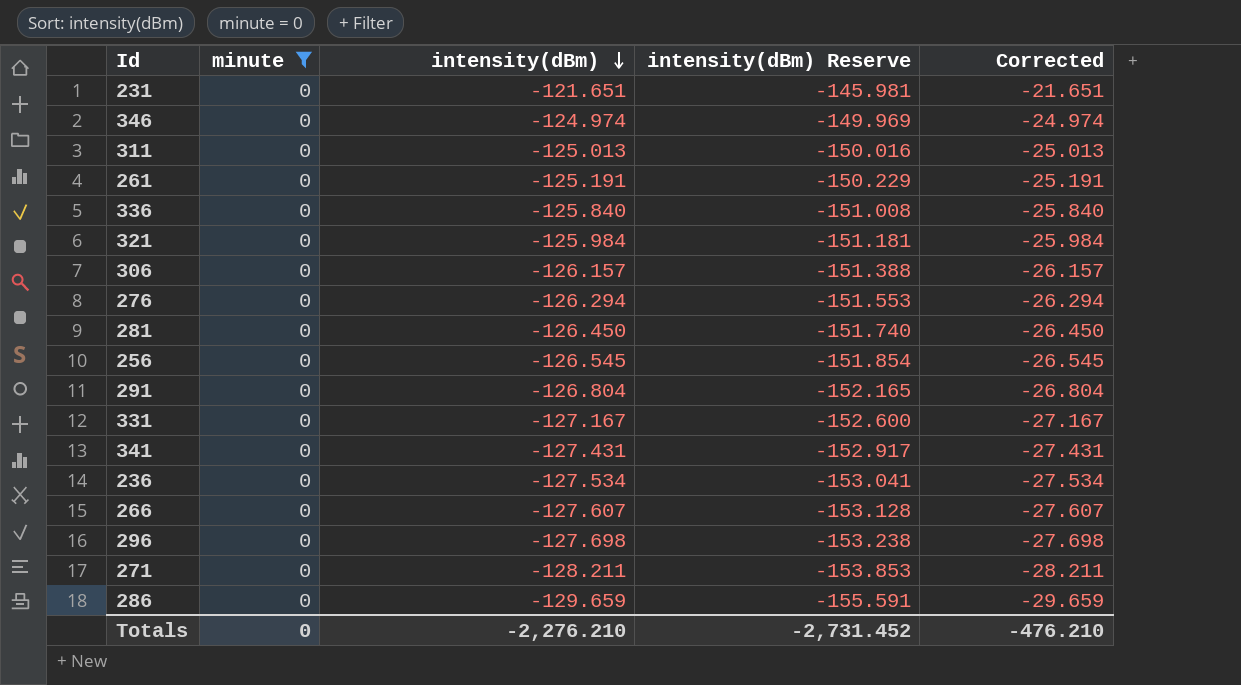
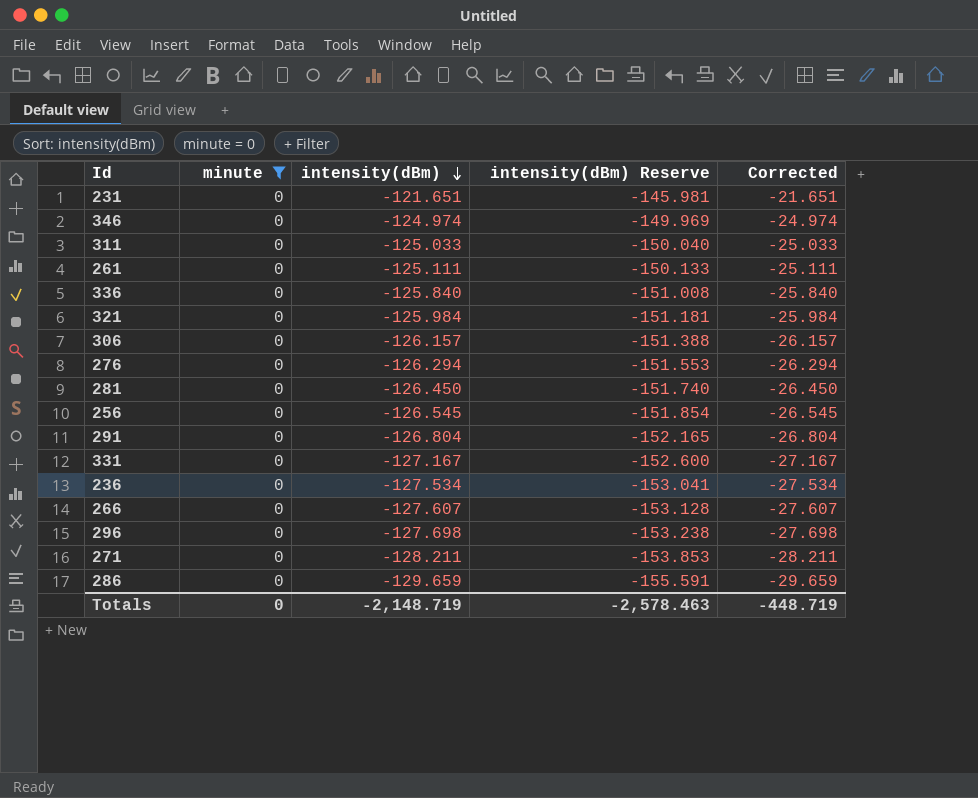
row 341: 0 | -127.431 | -152.917 | -27.431 -> none
311 | intensity(dBm): -125.013 -> -125.033
311 | intensity(dBm) Reserve: -150.016 -> -150.040
311 | Corrected: -25.013 -> -25.033
261 | intensity(dBm): -125.191 -> -125.111
261 | intensity(dBm) Reserve: -150.229 -> -150.133
261 | Corrected: -25.191 -> -25.111
Totals | intensity(dBm): -2,276.210 -> -2,148.719
Totals | intensity(dBm) Reserve: -2,731.452 -> -2,578.463
Totals | Corrected: -476.210 -> -448.719

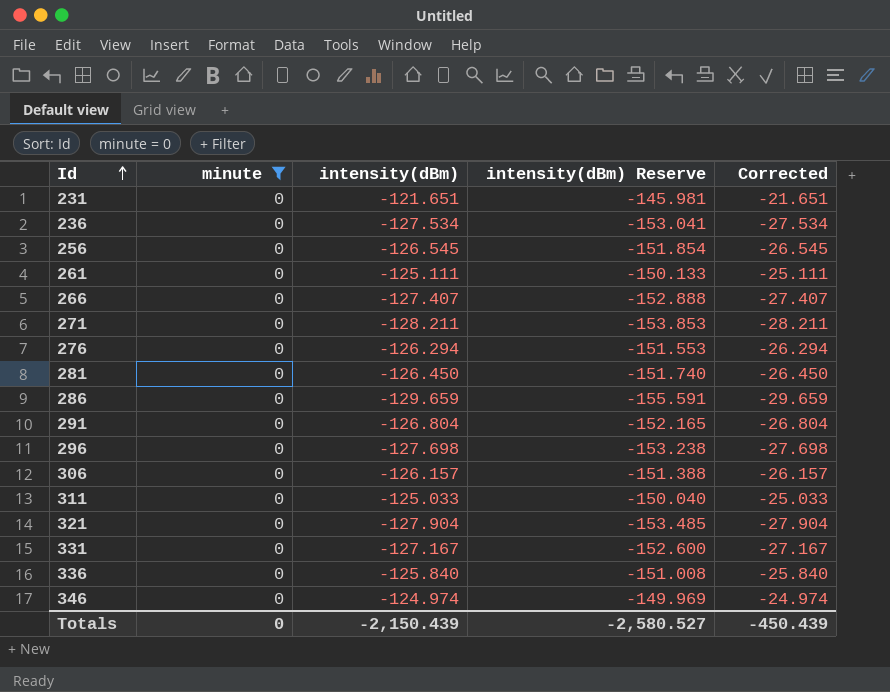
row order: intensity(dBm) descending -> Id ascending
266 | intensity(dBm): -127.607 -> -127.407
266 | intensity(dBm) Reserve: -153.128 -> -152.888
266 | Corrected: -27.607 -> -27.407
321 | intensity(dBm): -125.984 -> -127.904
321 | intensity(dBm) Reserve: -151.181 -> -153.485
321 | Corrected: -25.984 -> -27.904
Totals | intensity(dBm): -2,148.719 -> -2,150.439
Totals | intensity(dBm) Reserve: -2,578.463 -> -2,580.527
Totals | Corrected: -448.719 -> -450.439

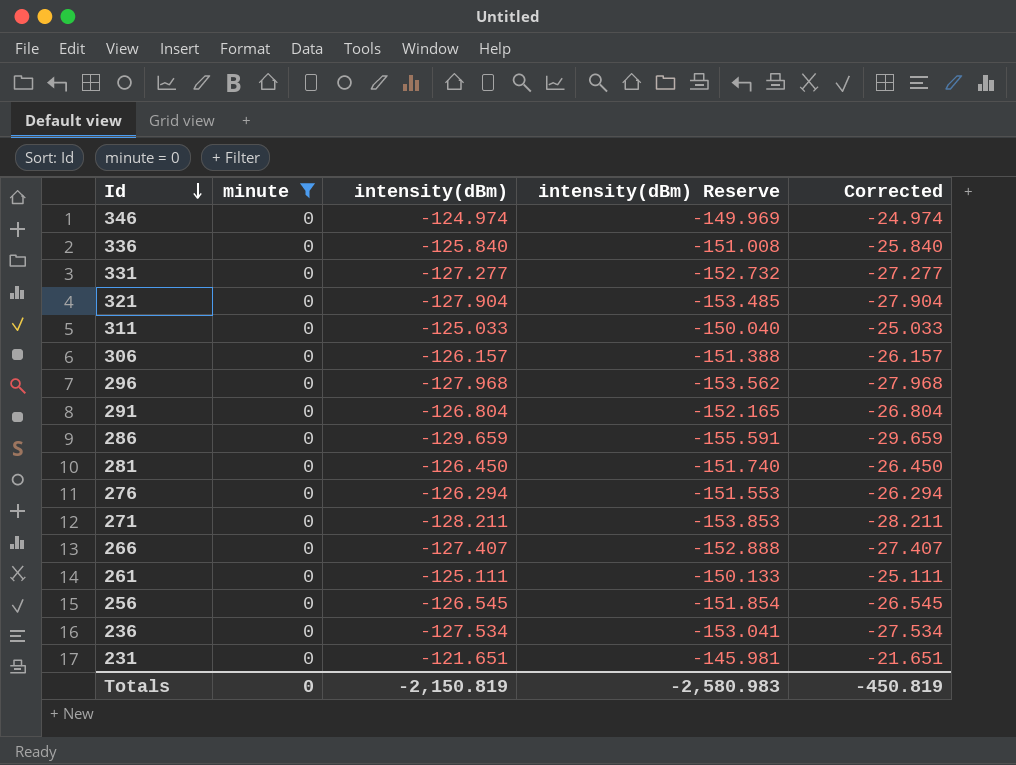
row order: Id ascending -> Id descending
331 | intensity(dBm): -127.167 -> -127.277
331 | intensity(dBm) Reserve: -152.600 -> -152.732
331 | Corrected: -27.167 -> -27.277
296 | intensity(dBm): -127.698 -> -127.968
296 | intensity(dBm) Reserve: -153.238 -> -153.562
296 | Corrected: -27.698 -> -27.968
Totals | intensity(dBm): -2,150.439 -> -2,150.819
Totals | intensity(dBm) Reserve: -2,580.527 -> -2,580.983
Totals | Corrected: -450.439 -> -450.819

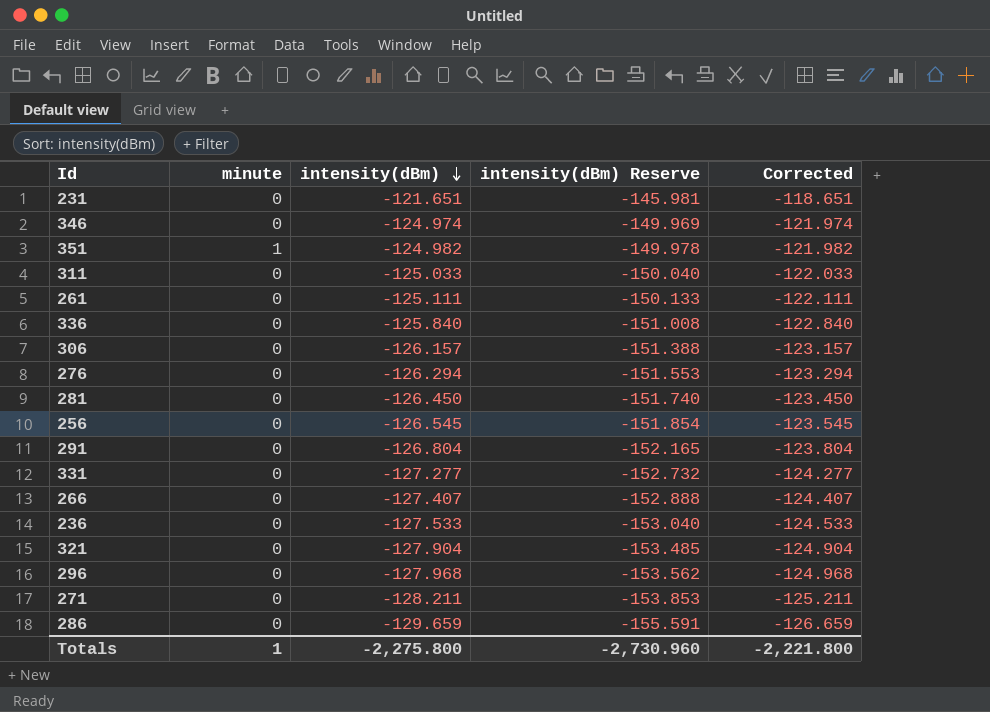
filter: minute = 0 -> none
row order: Id descending -> intensity(dBm) descending
column Corrected | formula: [intensity(dBm)] + 100 -> [intensity(dBm)] + 3
236 | intensity(dBm): -127.534 -> -127.533
236 | intensity(dBm) Reserve: -153.041 -> -153.040
Totals | minute: 0 -> 1
Totals | intensity(dBm): -2,150.819 -> -2,275.800
Totals | intensity(dBm) Reserve: -2,580.983 -> -2,730.960
Totals | Corrected: -450.819 -> -2,221.800

